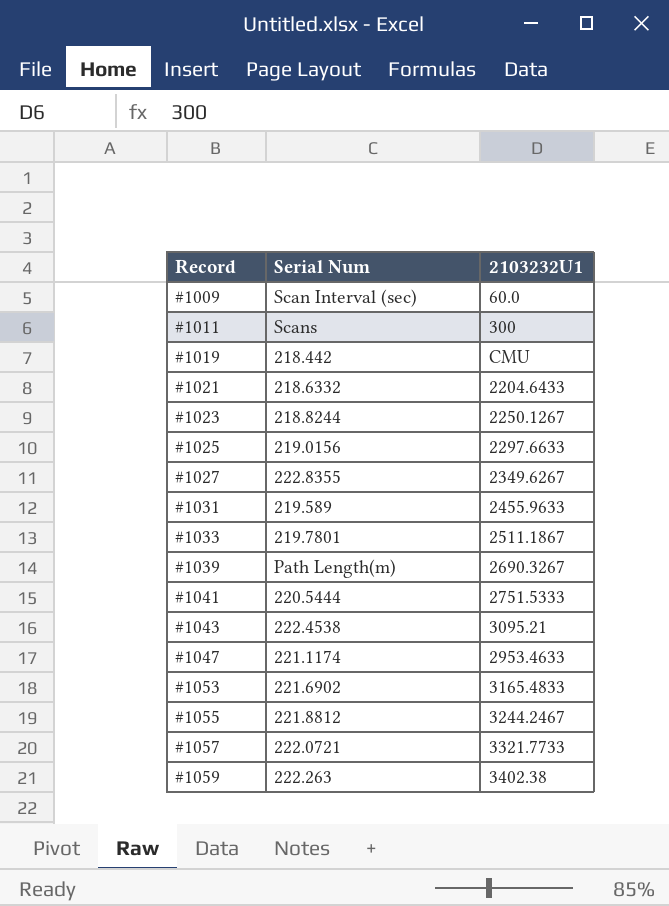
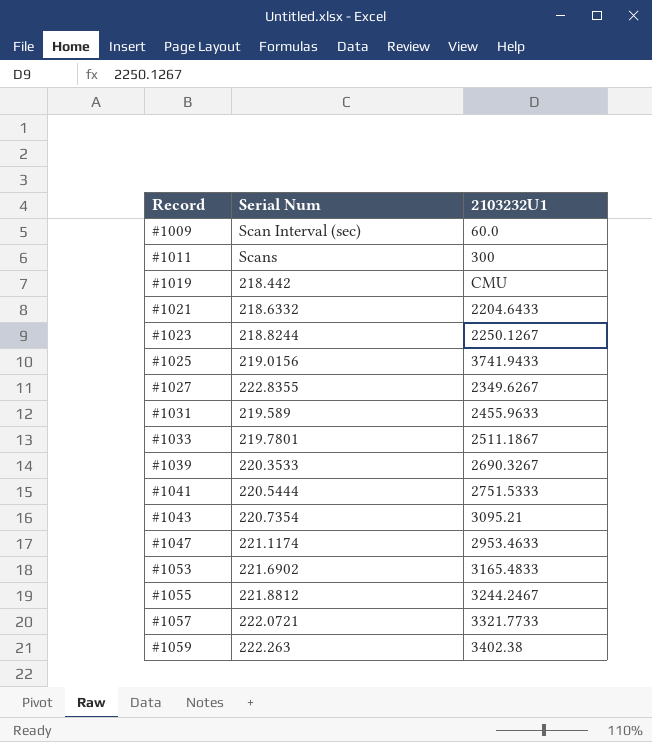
#1025 | 2103232U1: 2297.6633 -> 3741.9433
#1039 | Serial Num: Path Length(m) -> 220.3533
#1043 | Serial Num: 222.4538 -> 220.7354

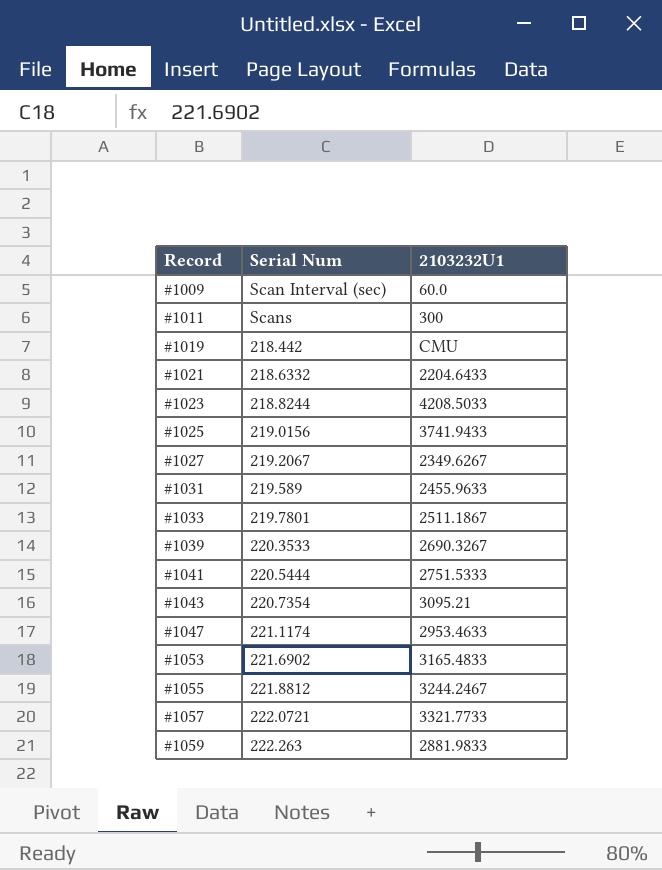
#1023 | 2103232U1: 2250.1267 -> 4208.5033
#1027 | Serial Num: 222.8355 -> 219.2067
#1059 | 2103232U1: 3402.38 -> 2881.9833

